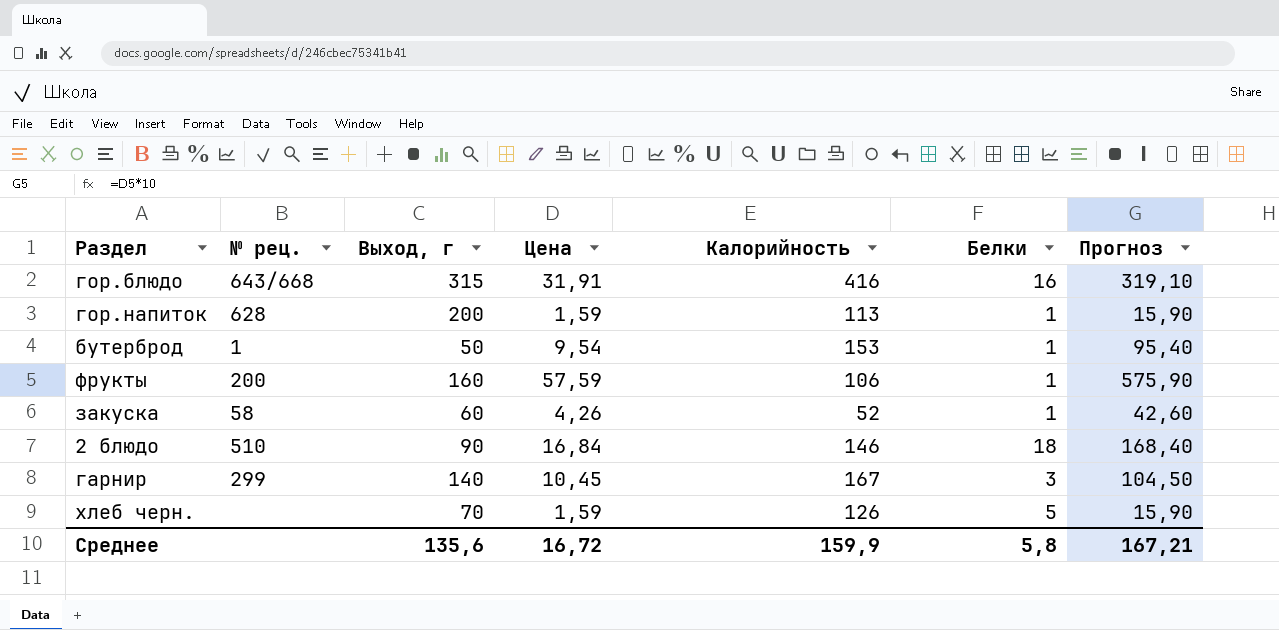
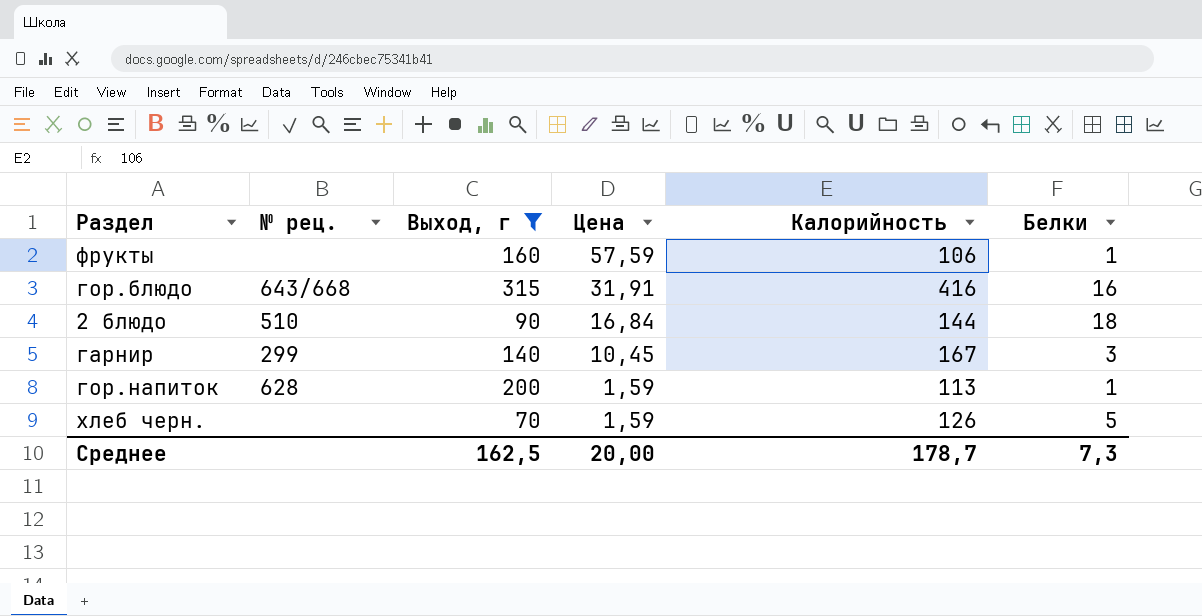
filter: none -> Выход, г >= 70
row order: none -> Цена descending
column Прогноз | formula: [Цена] * 10 -> none
фрукты | № рец.: 200 -> none
2 блюдо | Калорийность: 146 -> 144
Среднее | Выход, г: 135,6 -> 162,5
Среднее | Цена: 16,72 -> 20,00
Среднее | Калорийность: 159,9 -> 178,7
Среднее | Белки: 5,8 -> 7,3

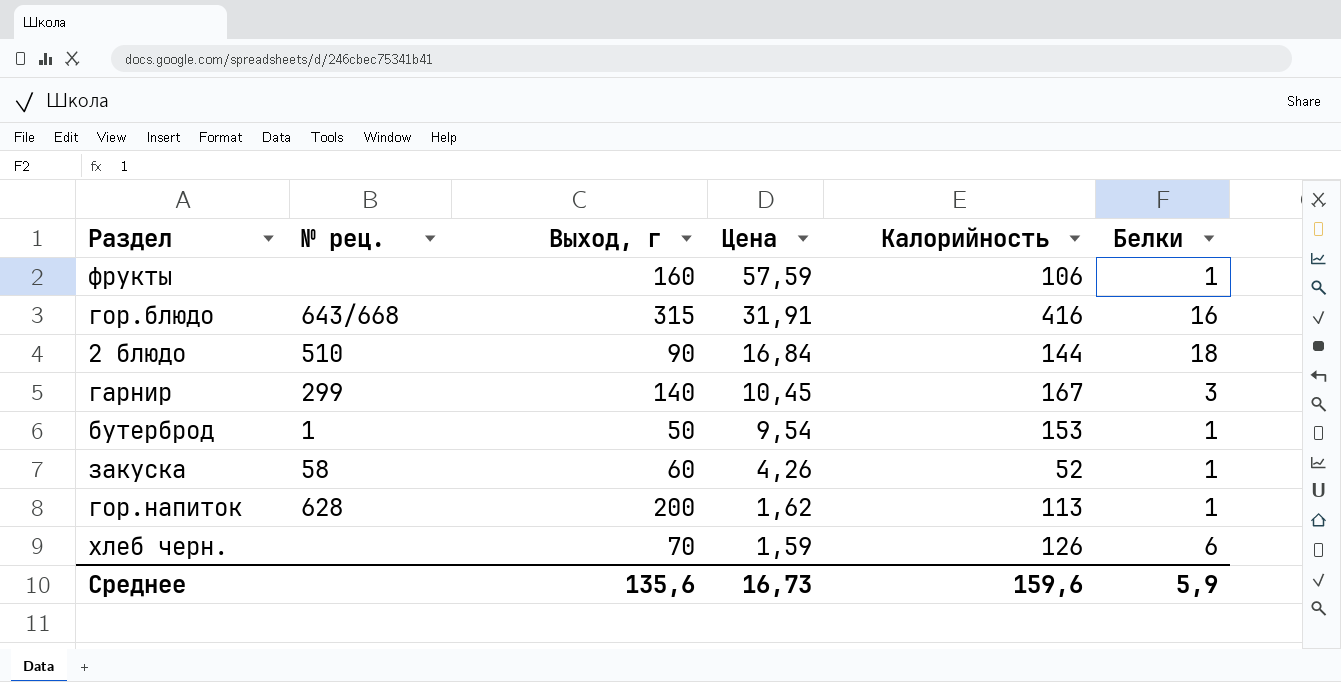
filter: Выход, г >= 70 -> none
гор.напиток | Цена: 1,59 -> 1,62
хлеб черн. | Белки: 5 -> 6
Среднее | Выход, г: 162,5 -> 135,6
Среднее | Цена: 20,00 -> 16,73
Среднее | Калорийность: 178,7 -> 159,6
Среднее | Белки: 7,3 -> 5,9

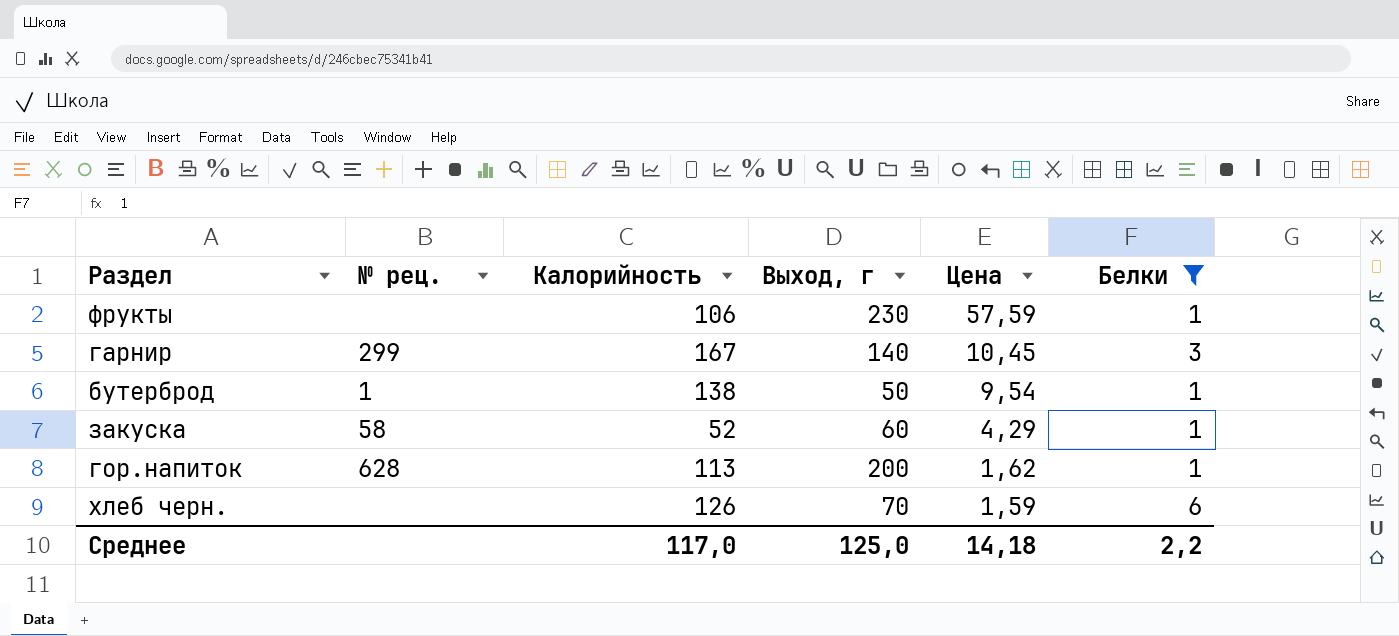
filter: none -> Белки <= 6
column Калорийность | position: 5 -> 3
фрукты | Выход, г: 160 -> 230
бутерброд | Калорийность: 153 -> 138
закуска | Цена: 4,26 -> 4,29
Среднее | Калорийность: 159,6 -> 117,0
Среднее | Выход, г: 135,6 -> 125,0
Среднее | Цена: 16,73 -> 14,18
Среднее | Белки: 5,9 -> 2,2

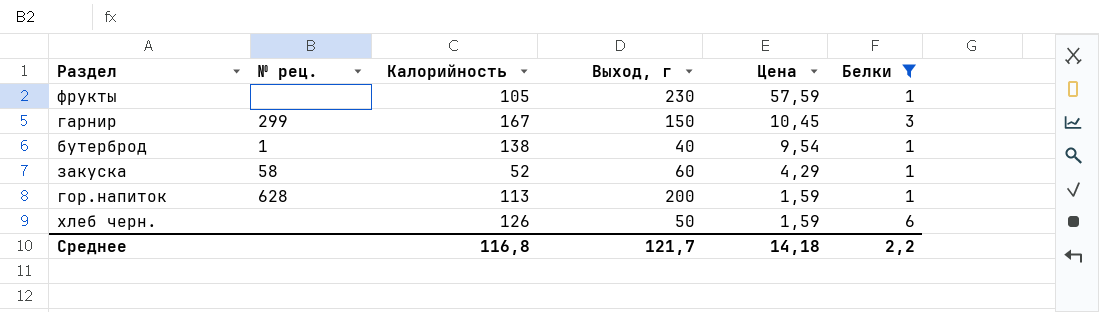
фрукты | Калорийность: 106 -> 105
гарнир | Выход, г: 140 -> 150
бутерброд | Выход, г: 50 -> 40
гор.напиток | Цена: 1,62 -> 1,59
хлеб черн. | Выход, г: 70 -> 50
Среднее | Калорийность: 117,0 -> 116,8
Среднее | Выход, г: 125,0 -> 121,7

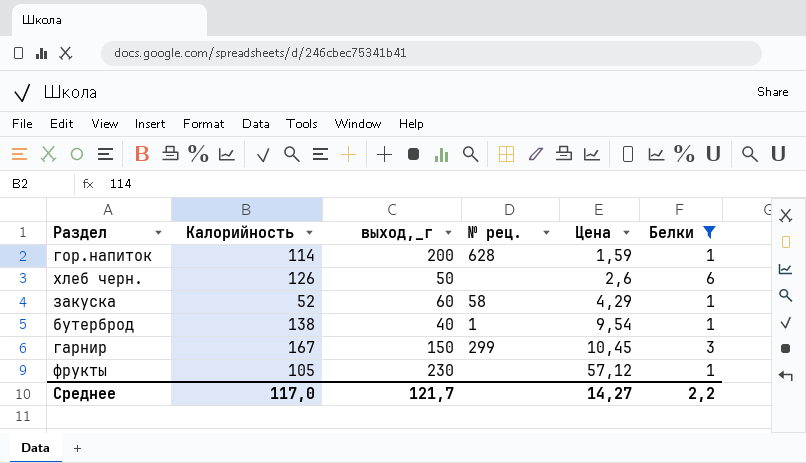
row order: Цена descending -> Цена ascending
column name: Выход, г -> выход,_г
column № рец. | position: 2 -> 4
гор.напиток | Калорийность: 113 -> 114
хлеб черн. | Цена: 1,59 -> 2,6
фрукты | Цена: 57,59 -> 57,12
Среднее | Калорийность: 116,8 -> 117,0
Среднее | Цена: 14,18 -> 14,27

